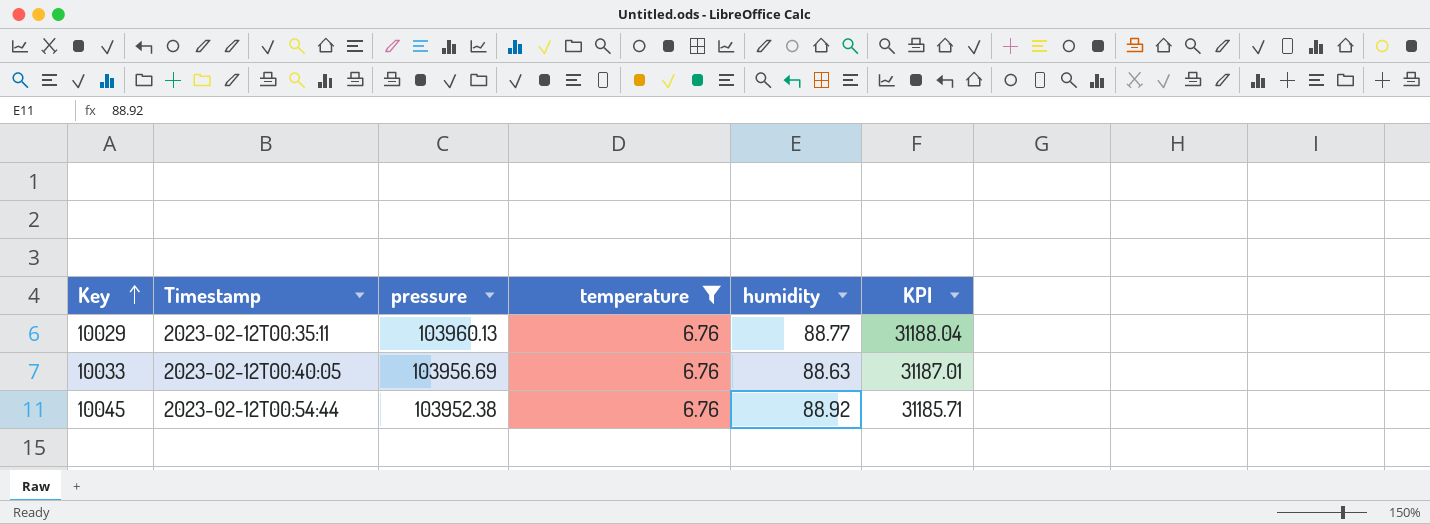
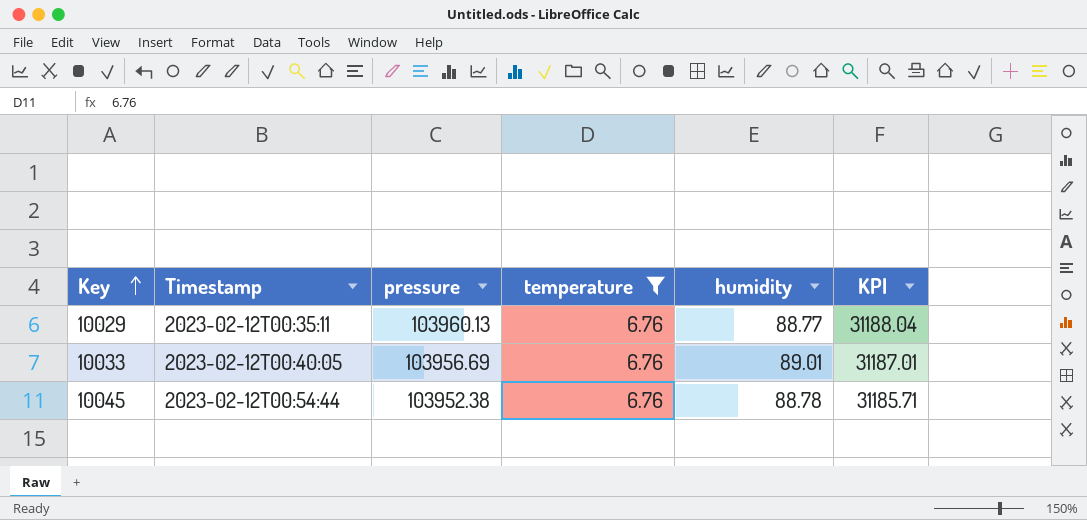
10033 | humidity: 88.63 -> 89.01
10045 | humidity: 88.92 -> 88.78

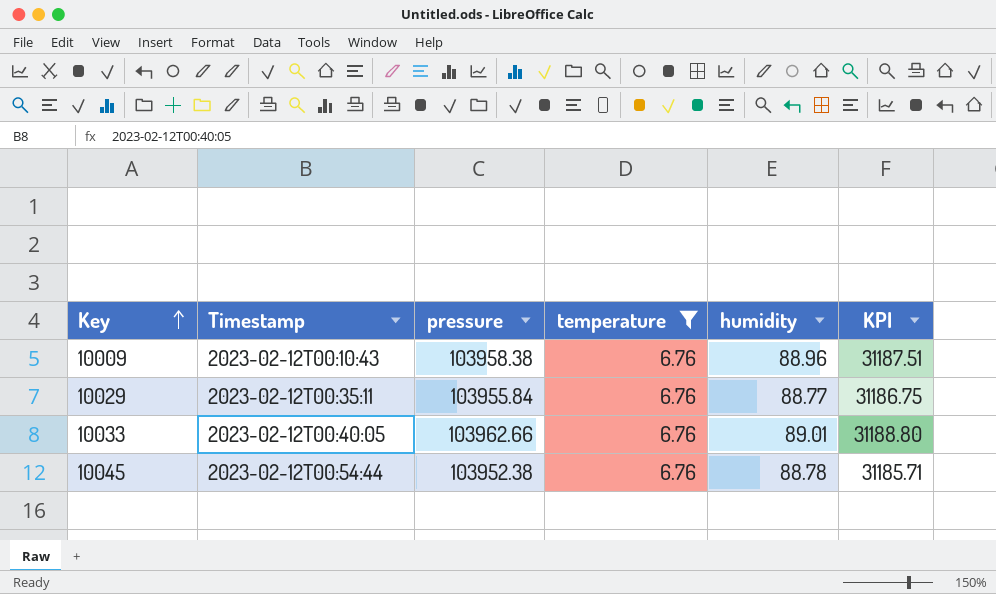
row 10009: none -> 2023-02-12T00:10:43 | 103958.38 | 6.76 | 88.96 | 31187.51
10029 | pressure: 103960.13 -> 103955.84
10029 | KPI: 31188.04 -> 31186.75
10033 | pressure: 103956.69 -> 103962.66
10033 | KPI: 31187.01 -> 31188.80

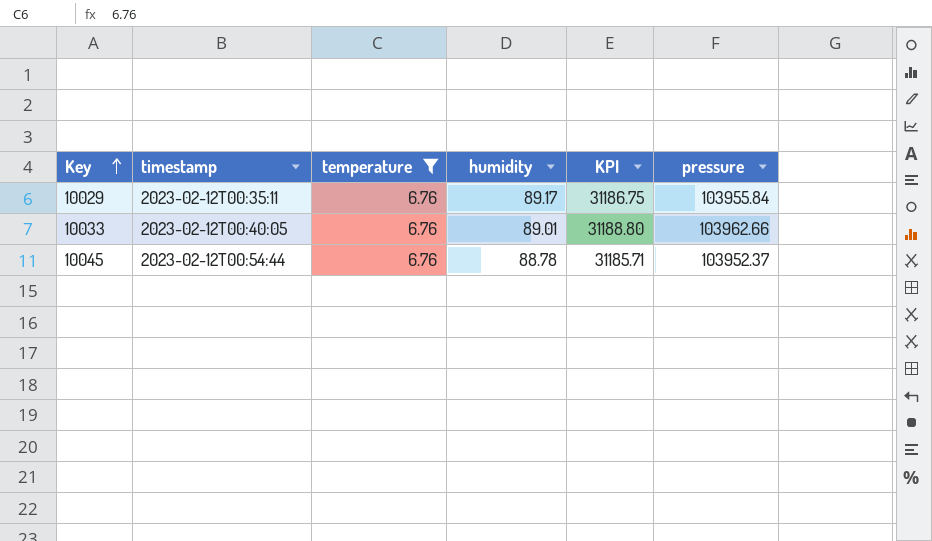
column name: Timestamp -> timestamp
column pressure | position: 3 -> 6
row 10009: 2023-02-12T00:10:43 | 103958.38 | 6.76 | 88.96 | 31187.51 -> none
10029 | humidity: 88.77 -> 89.17
10045 | pressure: 103952.38 -> 103952.37

